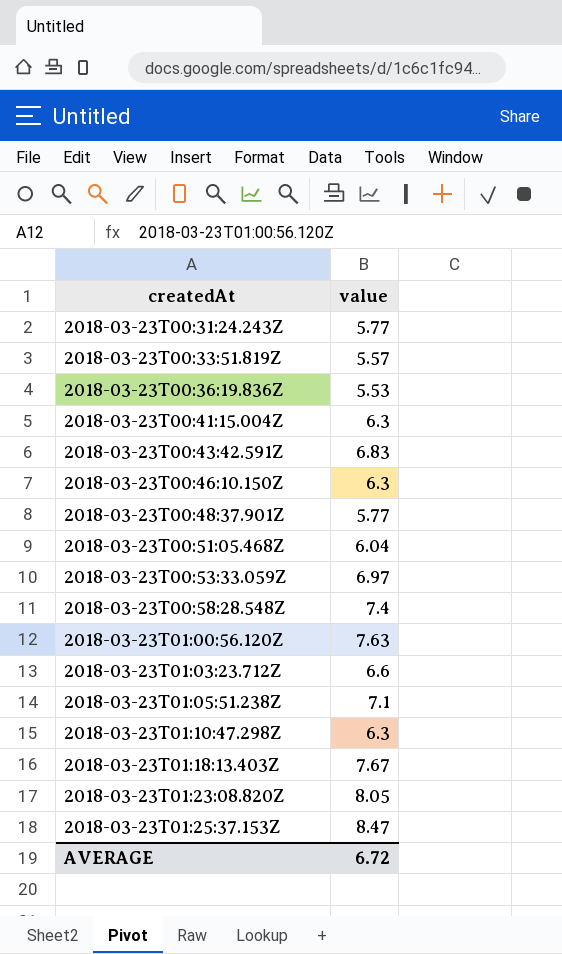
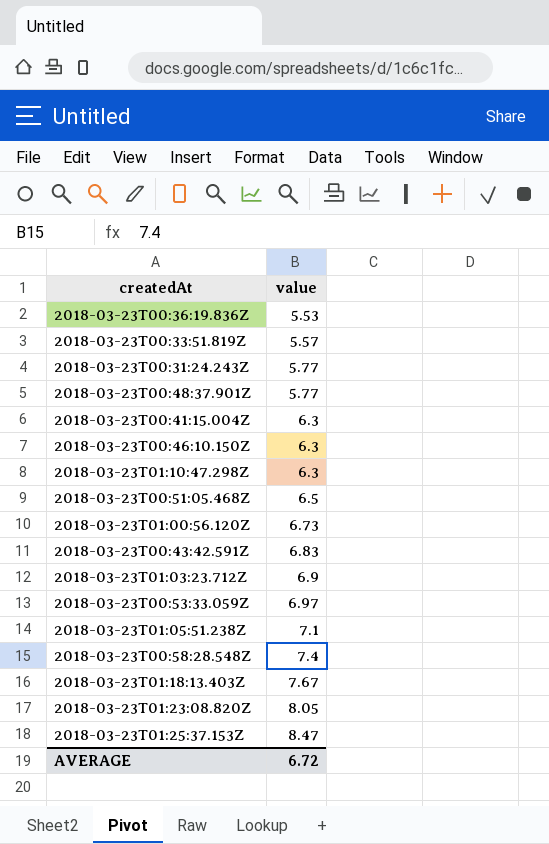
row order: createdAt ascending -> value ascending
2018-03-23T00:51:05.468Z | value: 6.04 -> 6.5
2018-03-23T01:00:56.120Z | value: 7.63 -> 6.73
2018-03-23T01:03:23.712Z | value: 6.6 -> 6.9

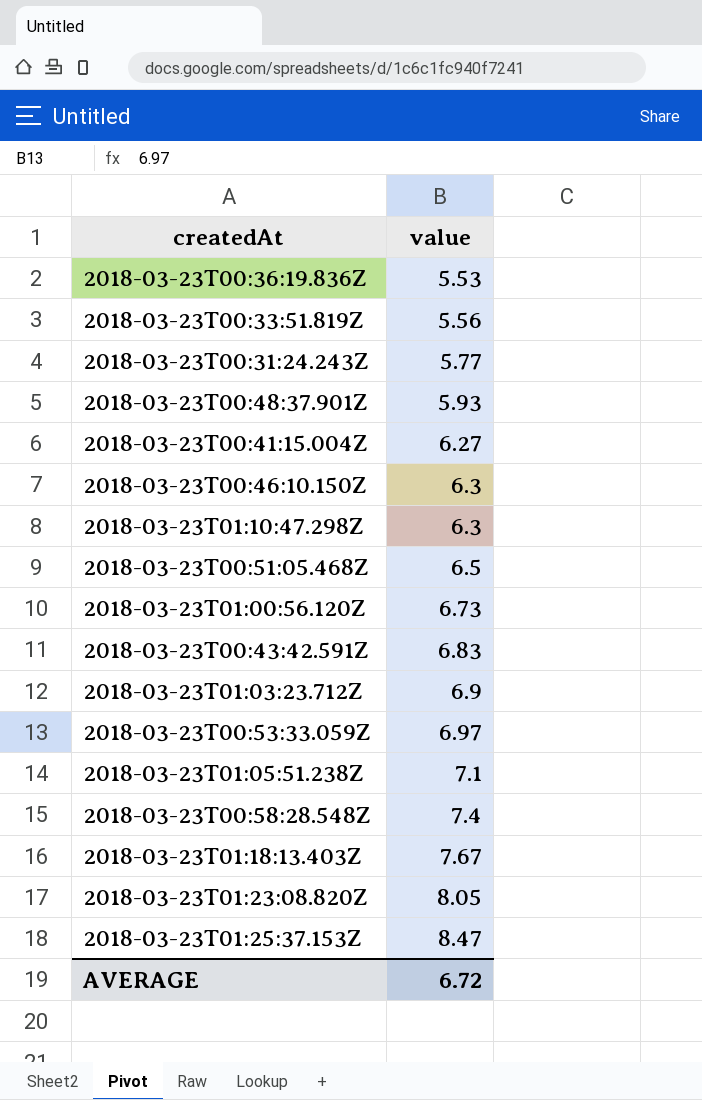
2018-03-23T00:33:51.819Z | value: 5.57 -> 5.56
2018-03-23T00:48:37.901Z | value: 5.77 -> 5.93
2018-03-23T00:41:15.004Z | value: 6.3 -> 6.27

